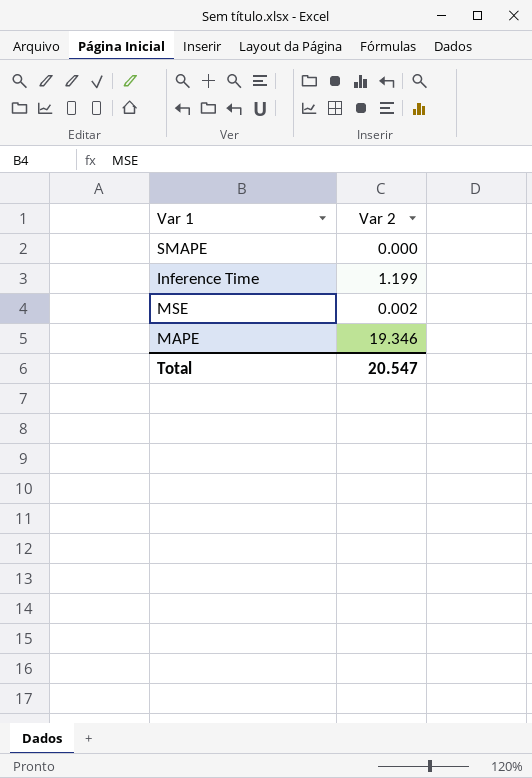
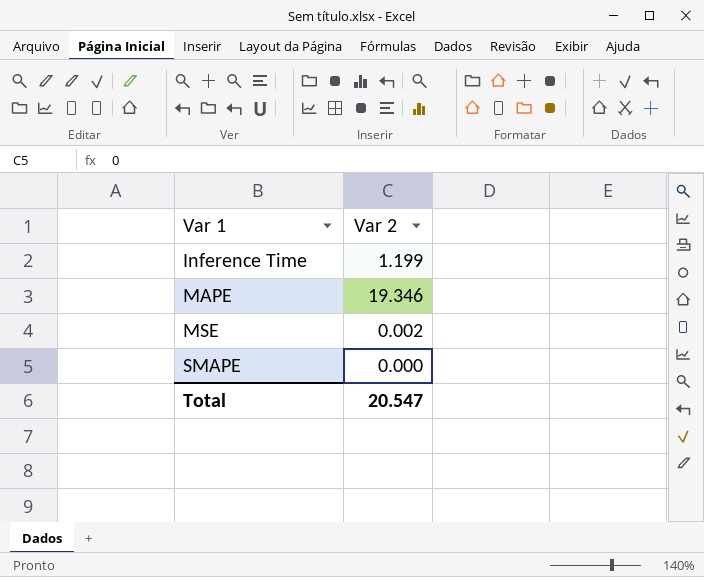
row order: none -> Var 1 ascending

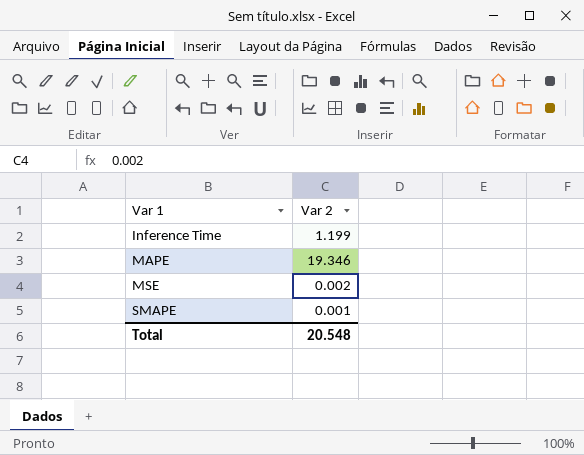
SMAPE | Var 2: 0.000 -> 0.001
Total | Var 2: 20.547 -> 20.548

